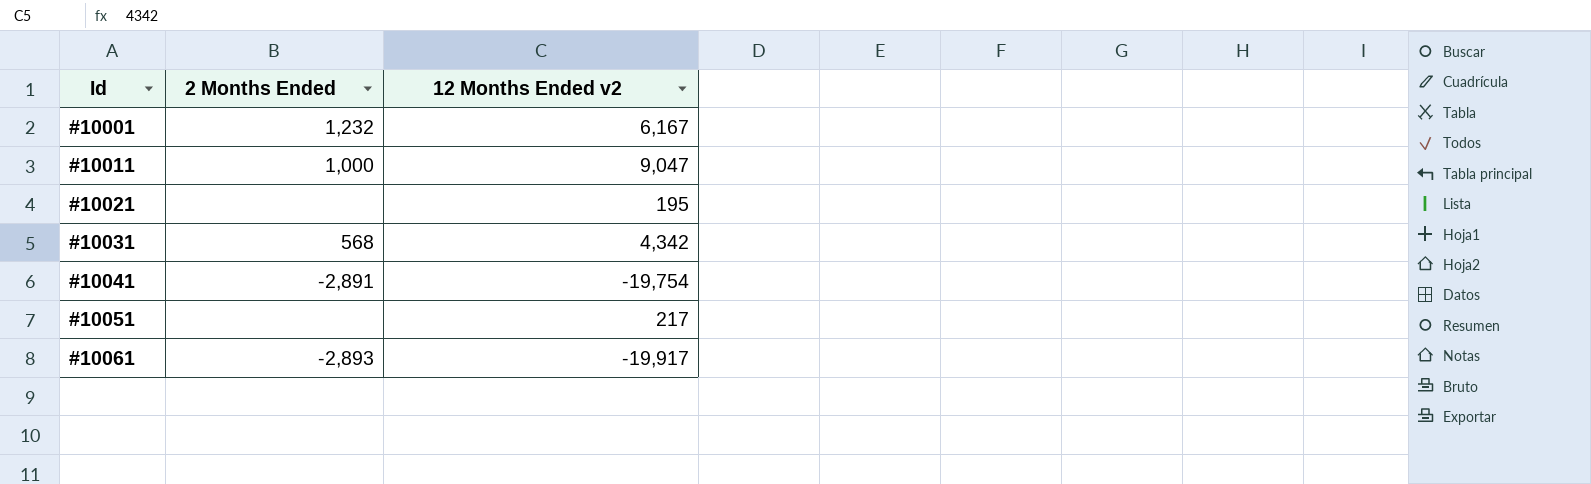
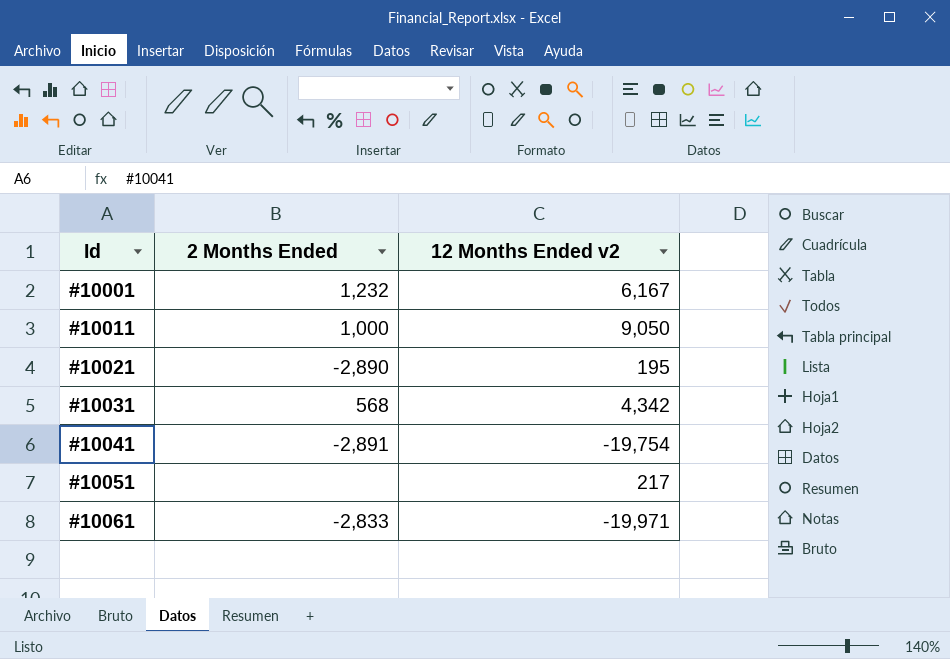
#10011 | 12 Months Ended v2: 9,047 -> 9,050
#10021 | 2 Months Ended: none -> -2,890
#10061 | 2 Months Ended: -2,893 -> -2,833
#10061 | 12 Months Ended v2: -19,917 -> -19,971

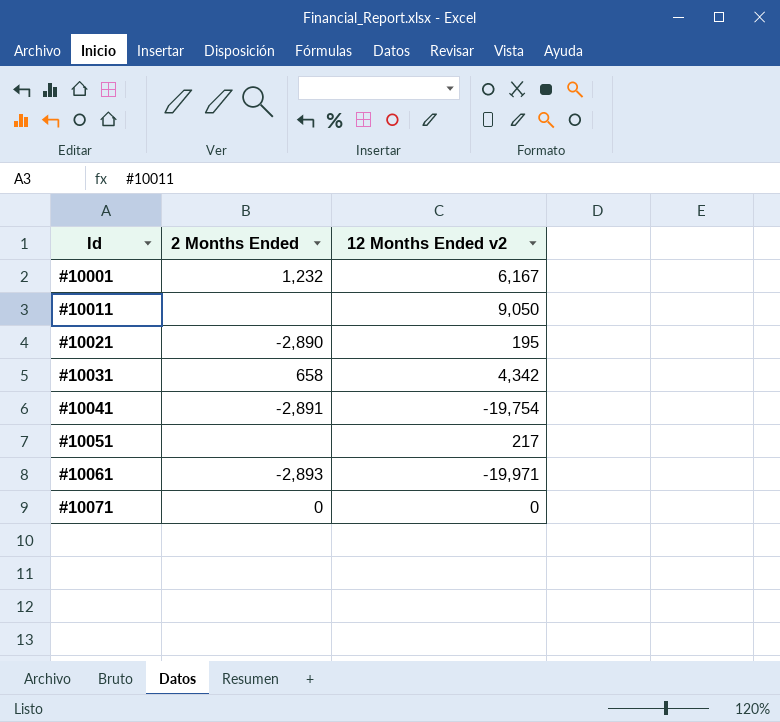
#10011 | 2 Months Ended: 1,000 -> none
#10031 | 2 Months Ended: 568 -> 658
#10061 | 2 Months Ended: -2,833 -> -2,893
row #10071: none -> 0 | 0

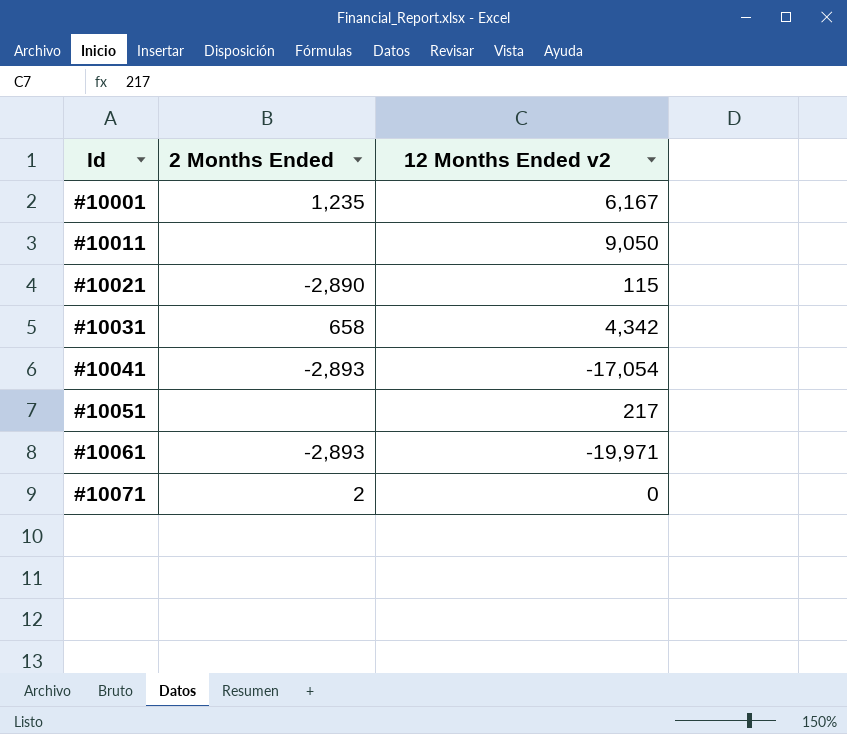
#10001 | 2 Months Ended: 1,232 -> 1,235
#10021 | 12 Months Ended v2: 195 -> 115
#10041 | 2 Months Ended: -2,891 -> -2,893
#10041 | 12 Months Ended v2: -19,754 -> -17,054
#10071 | 2 Months Ended: 0 -> 2

